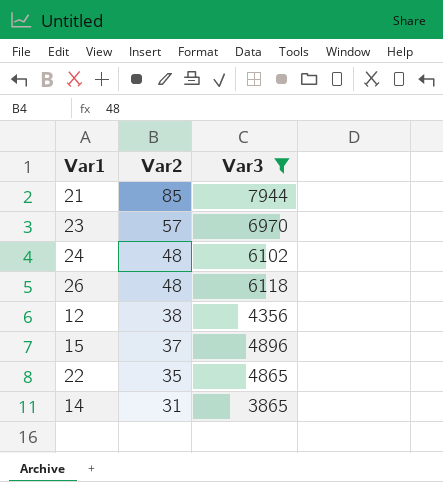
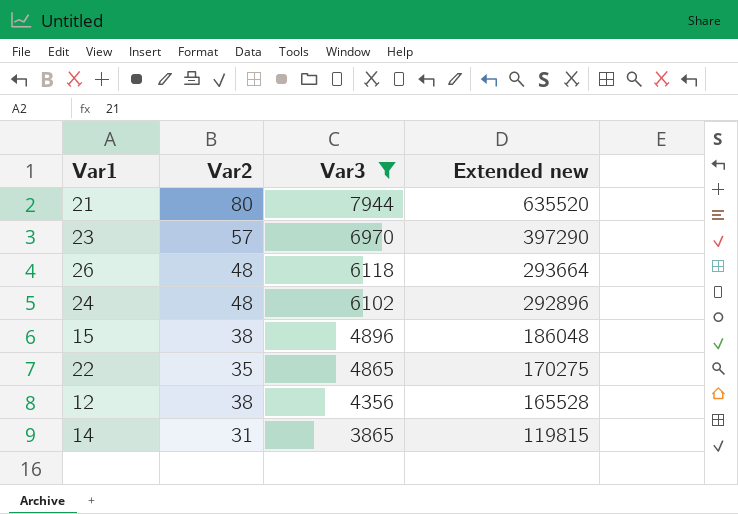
row order: Var2 descending -> Var3 descending
column Extended new | formula: none -> [Var2] * [Var3]
21 | Var2: 85 -> 80
15 | Var2: 37 -> 38

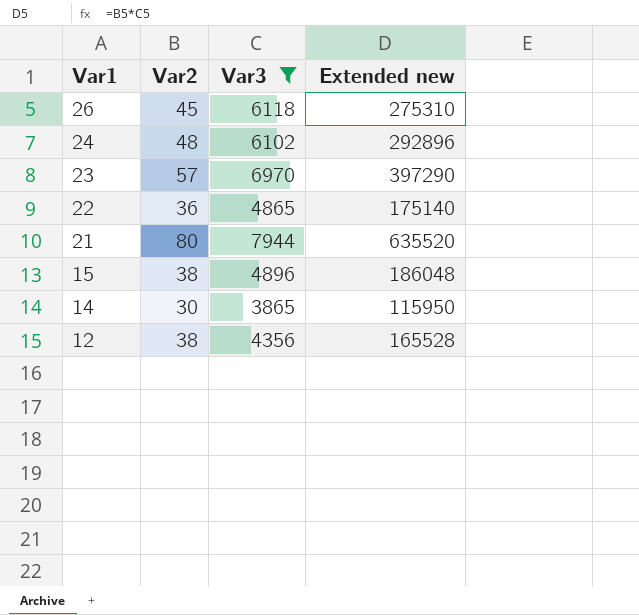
row order: Var3 descending -> Var1 descending
26 | Var2: 48 -> 45
26 | Extended new: 293664 -> 275310
22 | Var2: 35 -> 36
22 | Extended new: 170275 -> 175140
14 | Var2: 31 -> 30
14 | Extended new: 119815 -> 115950

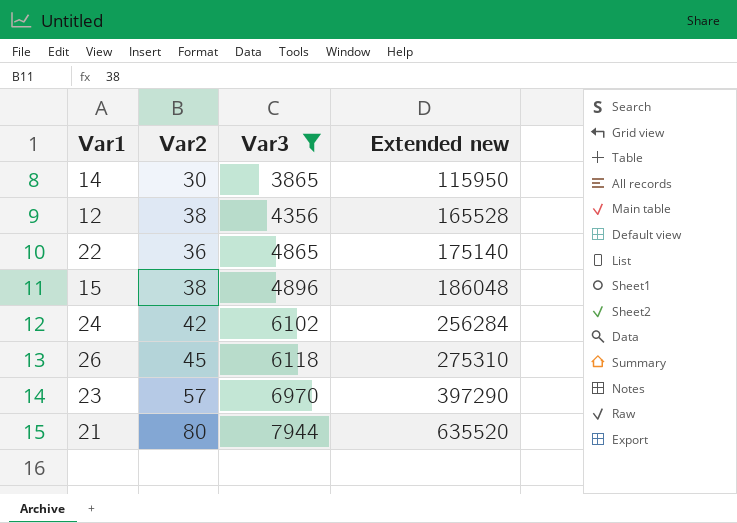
row order: Var1 descending -> Var3 ascending
24 | Var2: 48 -> 42
24 | Extended new: 292896 -> 256284

